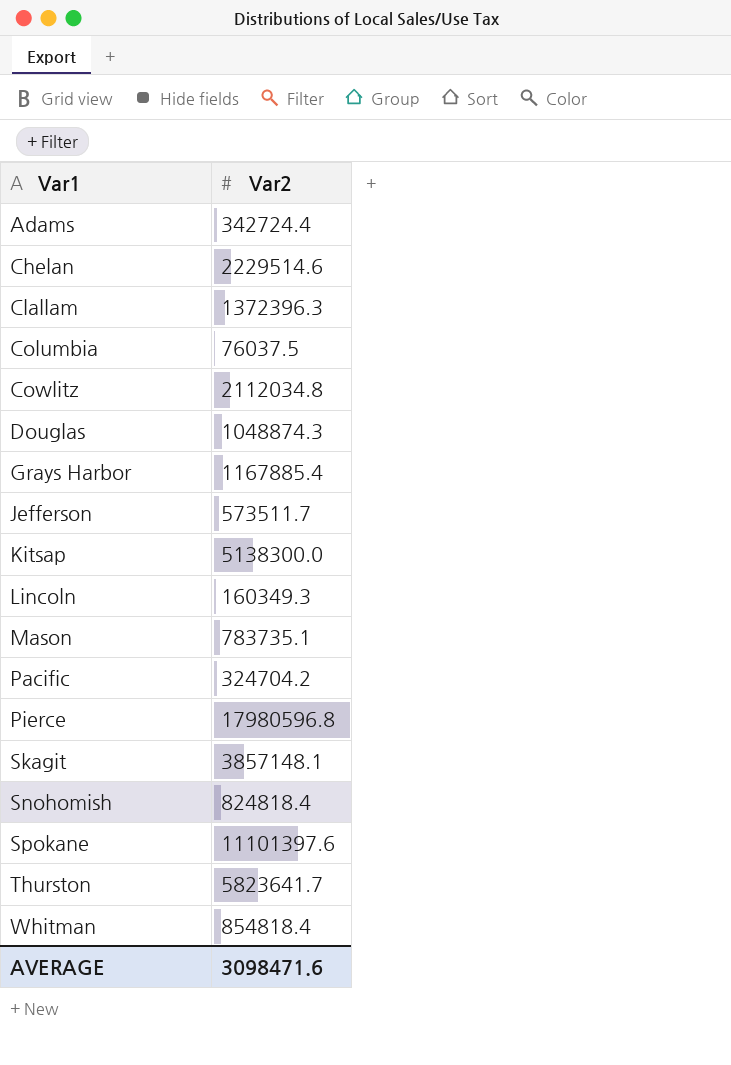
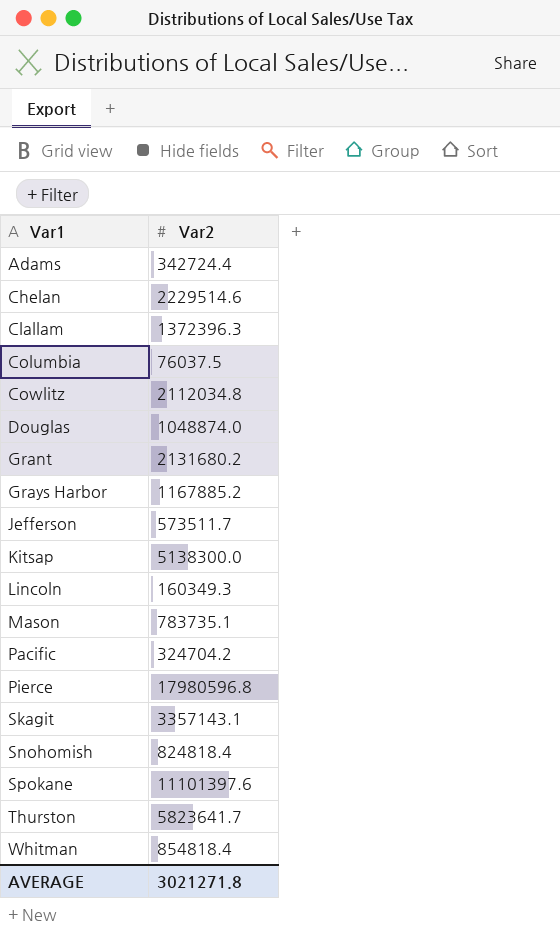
Douglas | Var2: 1048874.3 -> 1048874.0
row Grant: none -> 2131680.2
Grays Harbor | Var2: 1167885.4 -> 1167885.2
Skagit | Var2: 3857148.1 -> 3357143.1
AVERAGE | Var2: 3098471.6 -> 3021271.8

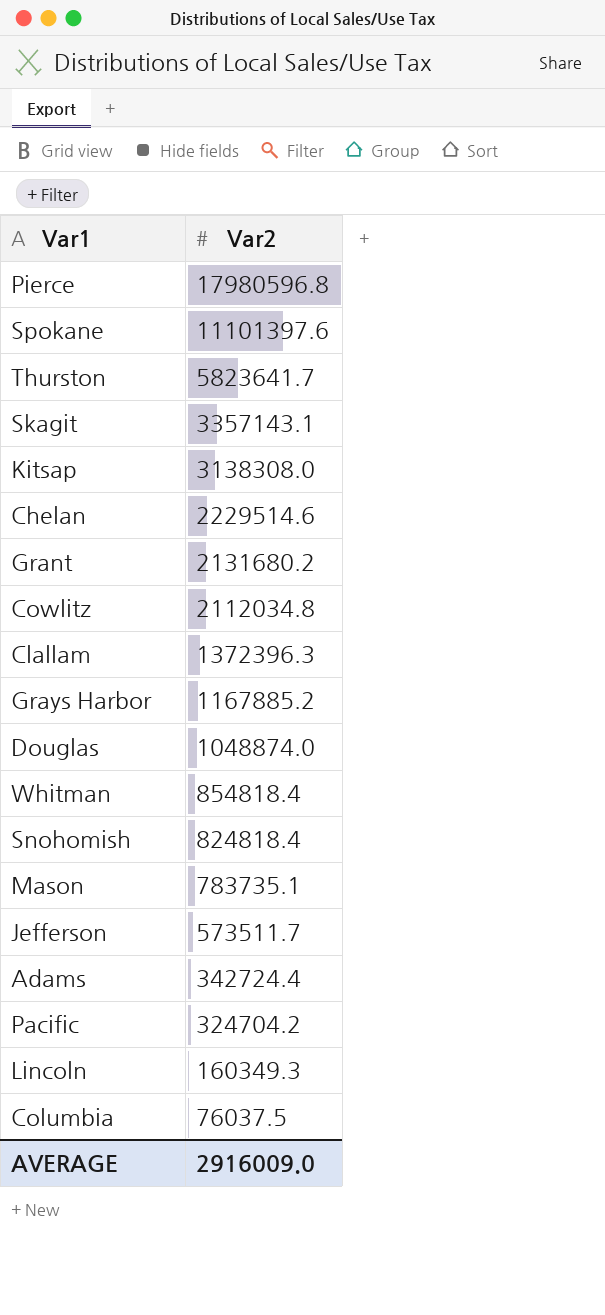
row order: Var1 ascending -> Var2 descending
Kitsap | Var2: 5138300.0 -> 3138308.0
AVERAGE | Var2: 3021271.8 -> 2916009.0

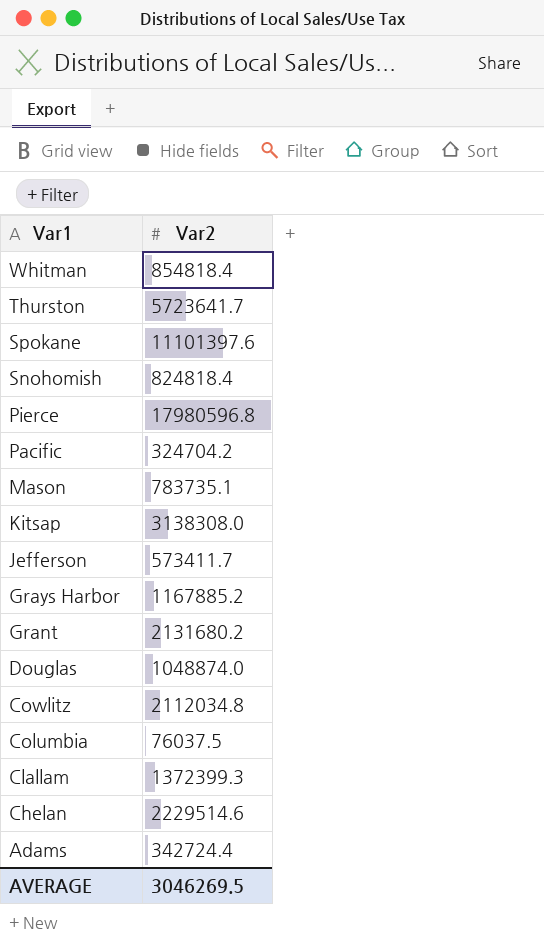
row order: Var2 descending -> Var1 descending
row Skagit: 3357143.1 -> none
row Lincoln: 160349.3 -> none
Thurston | Var2: 5823641.7 -> 5723641.7
Jefferson | Var2: 573511.7 -> 573411.7
Clallam | Var2: 1372396.3 -> 1372399.3
AVERAGE | Var2: 2916009.0 -> 3046269.5

